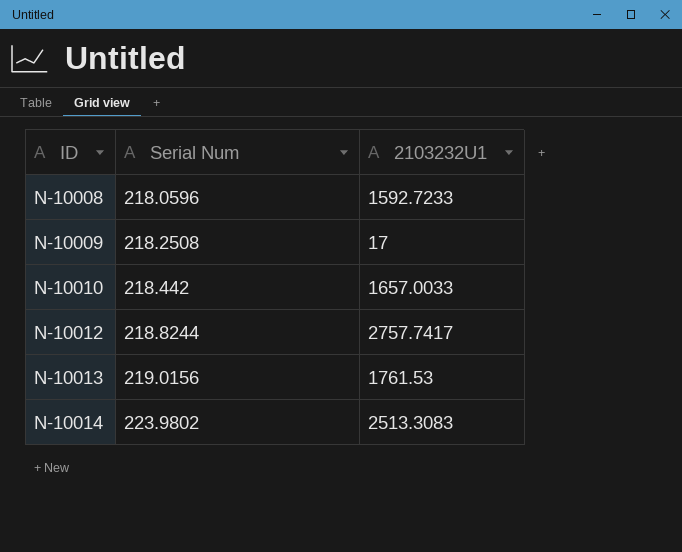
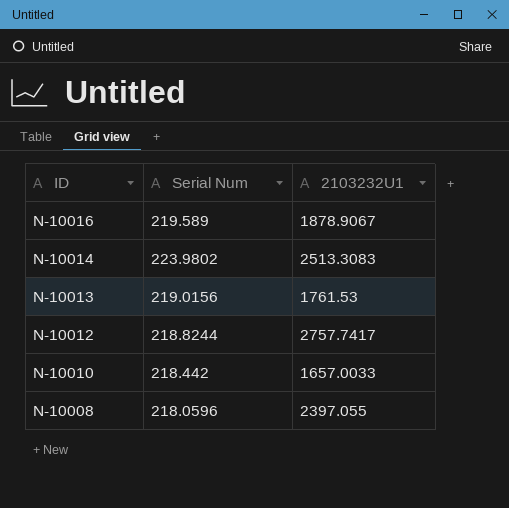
row order: ID ascending -> ID descending
row N-10009: 218.2508 | 17 -> none
row N-10016: none -> 219.589 | 1878.9067
N-10008 | 2103232U1: 1592.7233 -> 2397.055

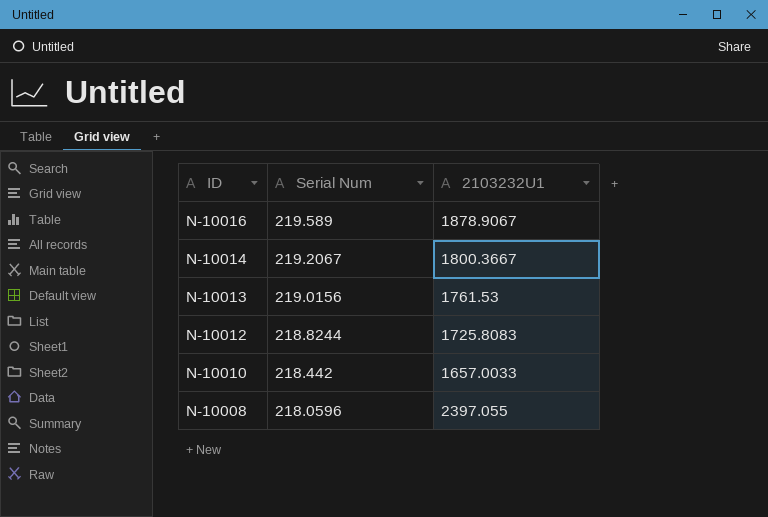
N-10014 | Serial Num: 223.9802 -> 219.2067
N-10014 | 2103232U1: 2513.3083 -> 1800.3667
N-10012 | 2103232U1: 2757.7417 -> 1725.8083

